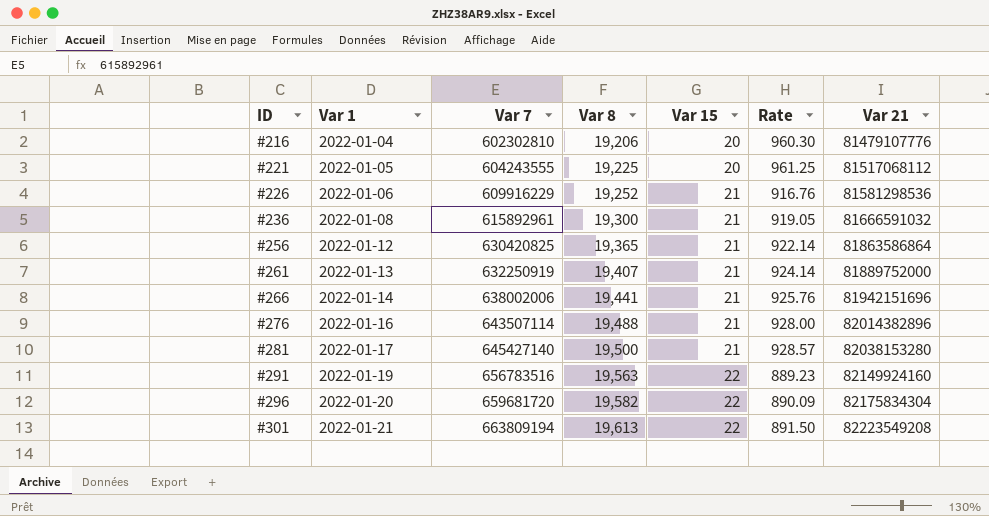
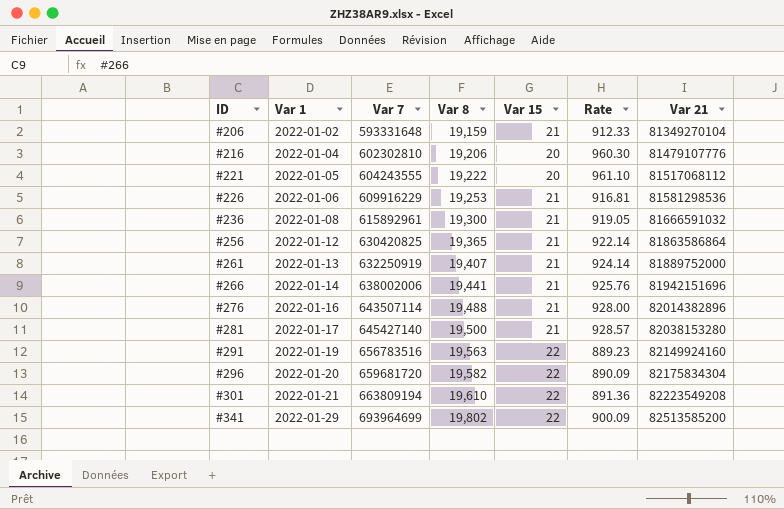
row #206: none -> 2022-01-02 | 593331648 | 19,159 | 21 | 912.33 | 81349270104
#221 | Var 8: 19,225 -> 19,222
#221 | Rate: 961.25 -> 961.10
#226 | Var 8: 19,252 -> 19,253
#226 | Rate: 916.76 -> 916.81
#301 | Var 8: 19,613 -> 19,610
#301 | Rate: 891.50 -> 891.36
row #341: none -> 2022-01-29 | 693964699 | 19,802 | 22 | 900.09 | 82513585200

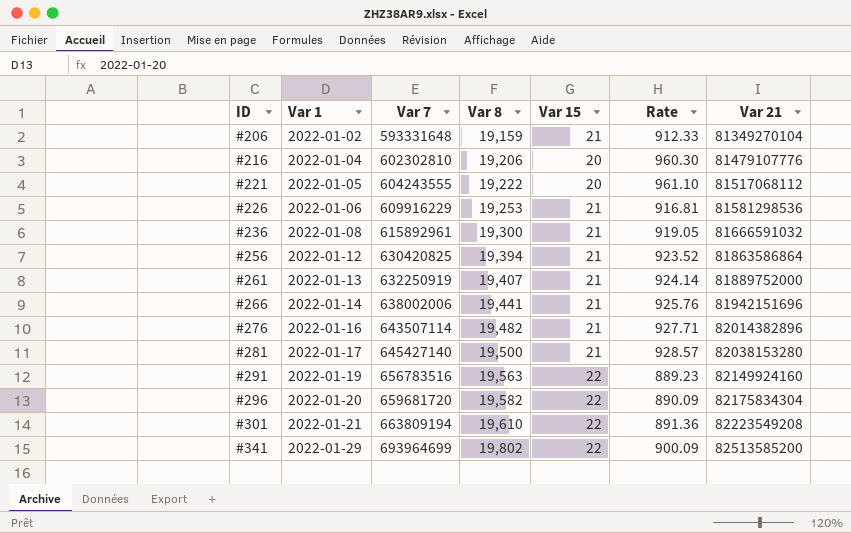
#256 | Var 8: 19,365 -> 19,394
#256 | Rate: 922.14 -> 923.52
#276 | Var 8: 19,488 -> 19,482
#276 | Rate: 928.00 -> 927.71

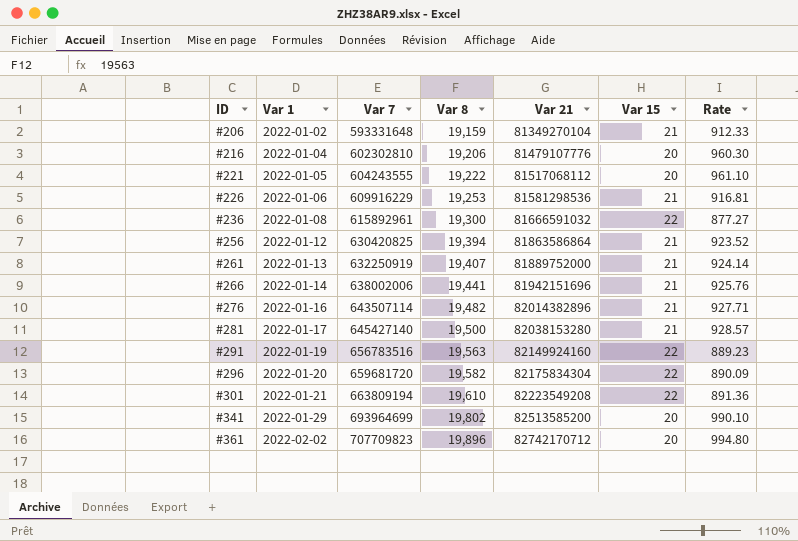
column Var 21 | position: 7 -> 5
#236 | Var 15: 21 -> 22
#236 | Rate: 919.05 -> 877.27
#341 | Var 15: 22 -> 20
#341 | Rate: 900.09 -> 990.10
row #361: none -> 2022-02-02 | 707709823 | 19,896 | 82742170712 | 20 | 994.80

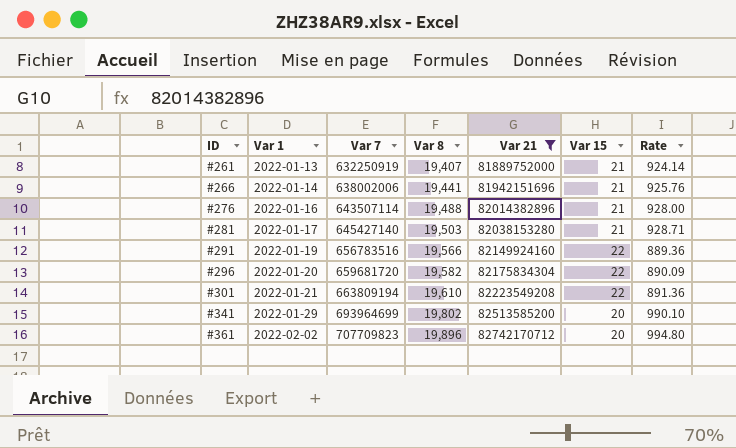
filter: none -> Var 21 >= 81889752000
#276 | Var 8: 19,482 -> 19,488
#276 | Rate: 927.71 -> 928.00
#281 | Var 8: 19,500 -> 19,503
#281 | Rate: 928.57 -> 928.71
#291 | Var 8: 19,563 -> 19,566
#291 | Rate: 889.23 -> 889.36

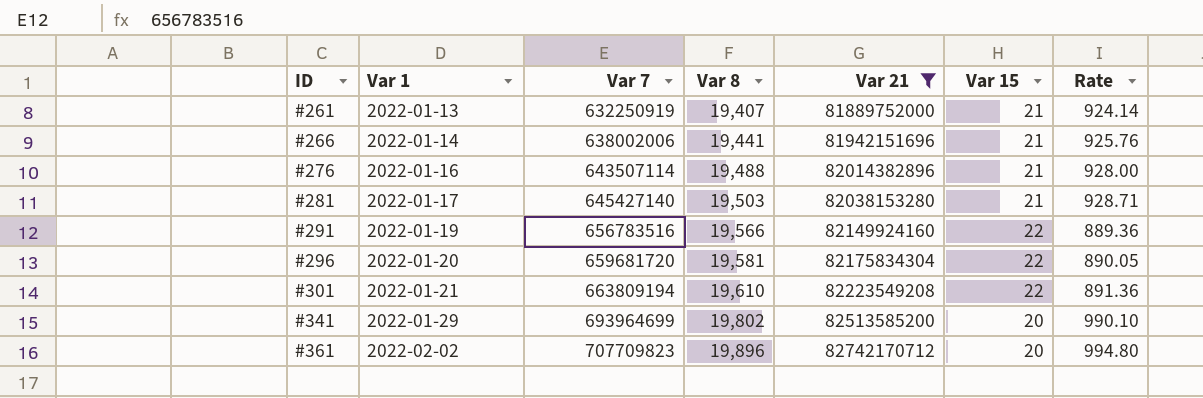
#296 | Var 8: 19,582 -> 19,581
#296 | Rate: 890.09 -> 890.05

